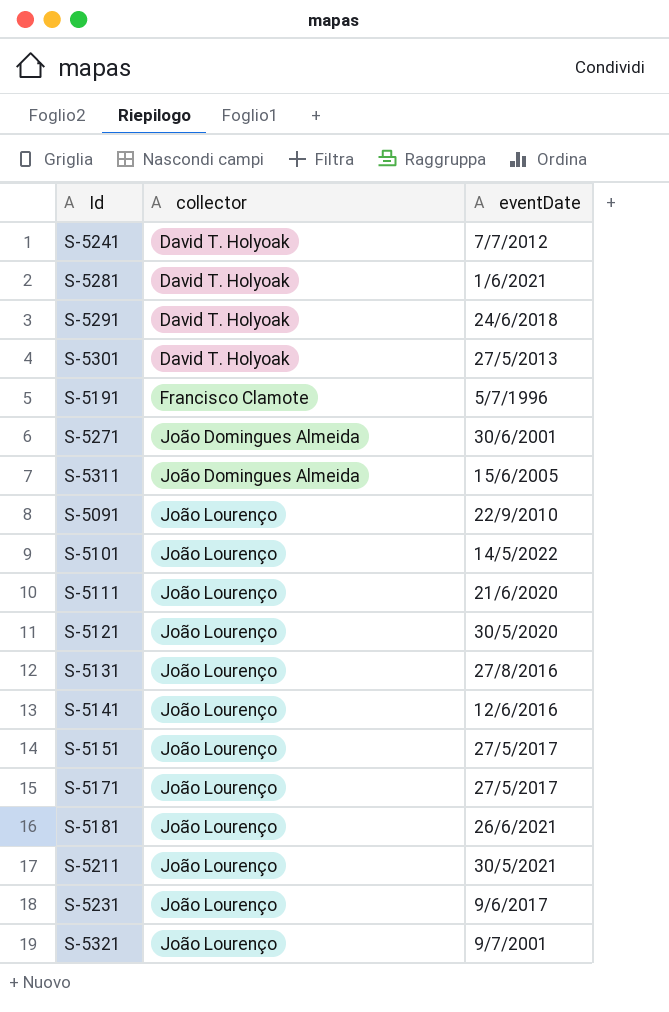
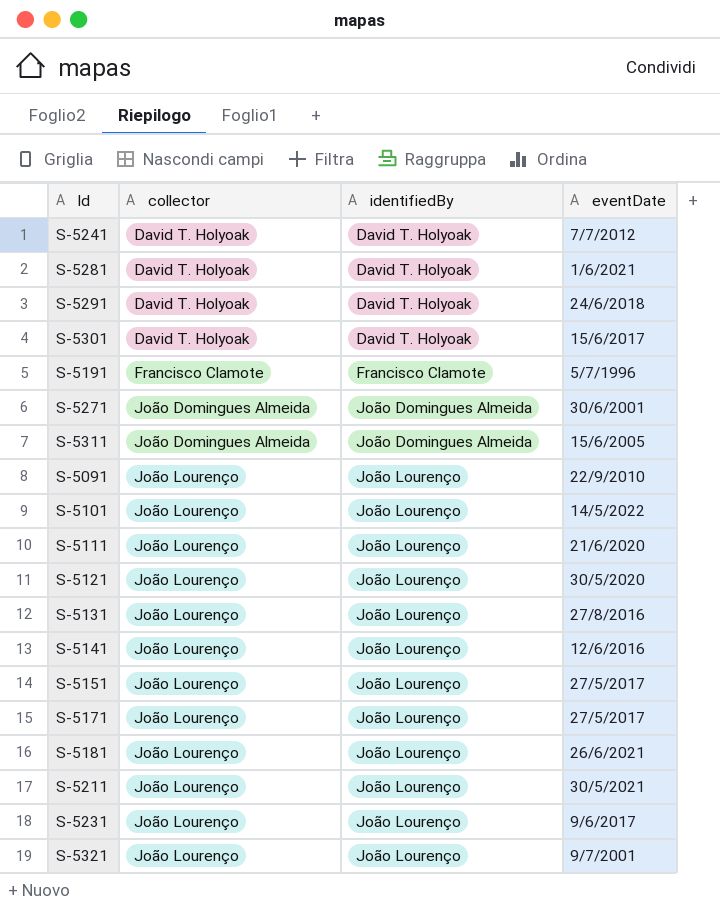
column identifiedBy | position: none -> 3
S-5301 | eventDate: 27/5/2013 -> 15/6/2017

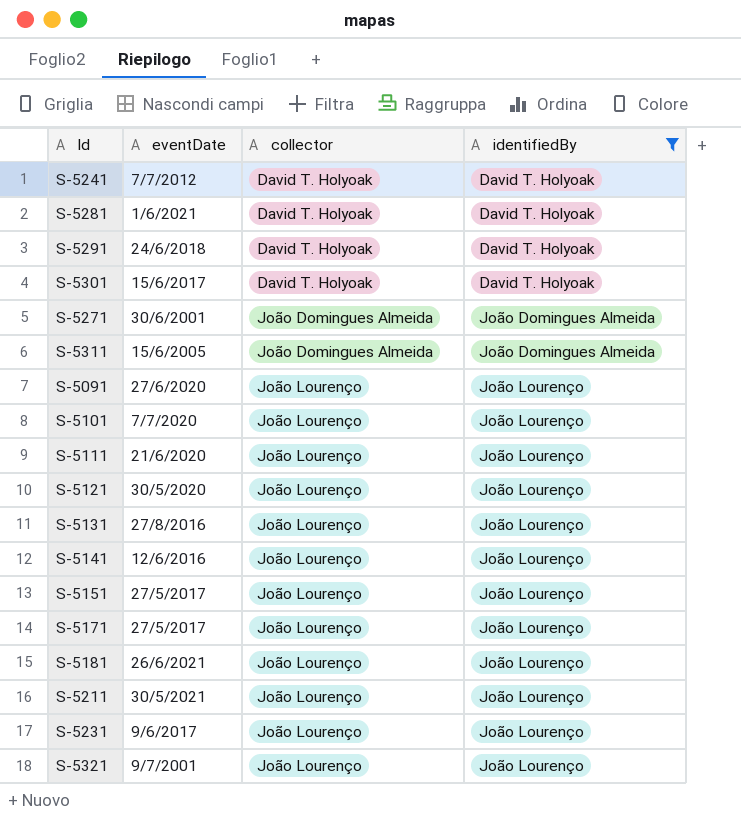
filter: none -> identifiedBy != Francisco Clamote
column eventDate | position: 4 -> 2
S-5091 | eventDate: 22/9/2010 -> 27/6/2020
S-5101 | eventDate: 14/5/2022 -> 7/7/2020

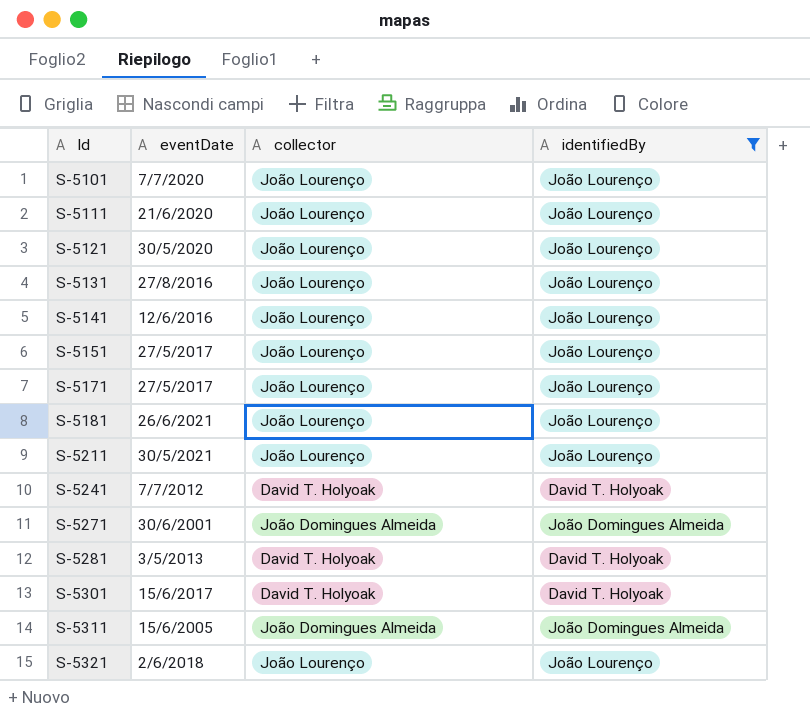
row order: collector ascending -> Id ascending
row S-5291: 24/6/2018 | David T. Holyoak | David T. Holyoak -> none
row S-5091: 27/6/2020 | João Lourenço | João Lourenço -> none
row S-5231: 9/6/2017 | João Lourenço | João Lourenço -> none
S-5281 | eventDate: 1/6/2021 -> 3/5/2013
S-5321 | eventDate: 9/7/2001 -> 2/6/2018

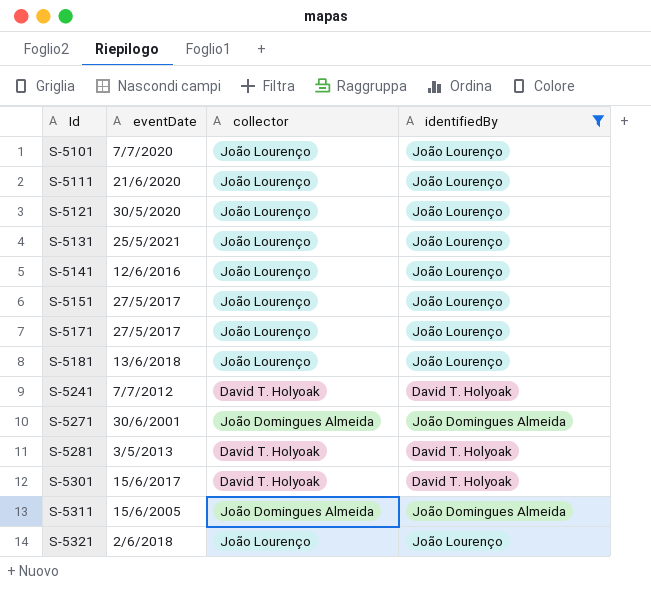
row S-5211: 30/5/2021 | João Lourenço | João Lourenço -> none
S-5131 | eventDate: 27/8/2016 -> 25/5/2021
S-5181 | eventDate: 26/6/2021 -> 13/6/2018

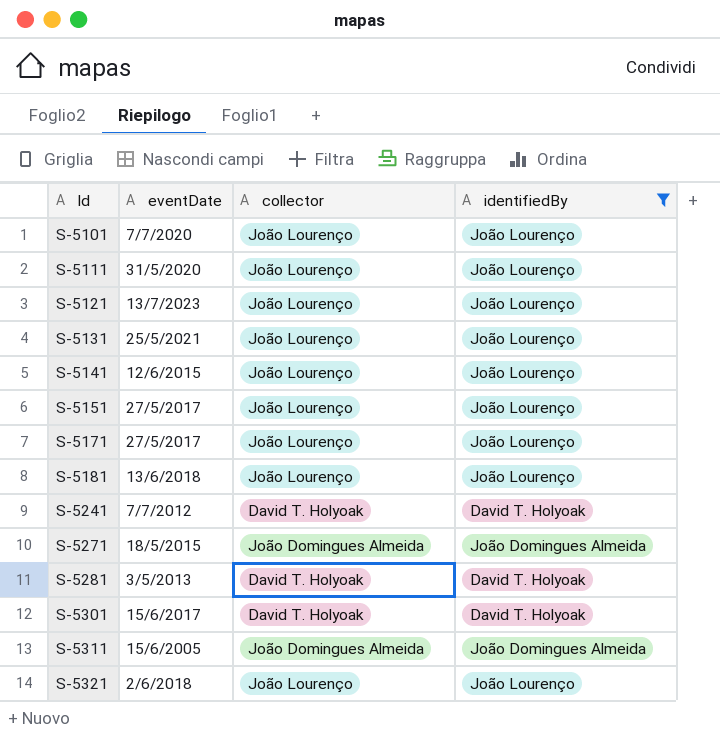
S-5111 | eventDate: 21/6/2020 -> 31/5/2020
S-5121 | eventDate: 30/5/2020 -> 13/7/2023
S-5141 | eventDate: 12/6/2016 -> 12/6/2015
S-5271 | eventDate: 30/6/2001 -> 18/5/2015

